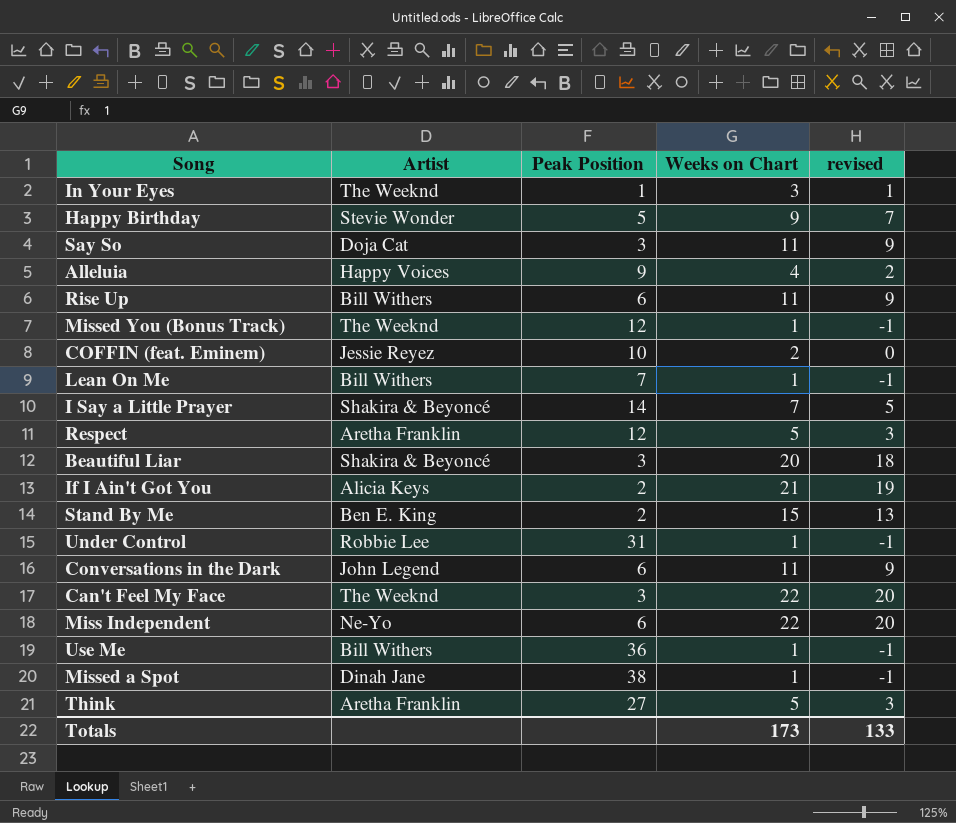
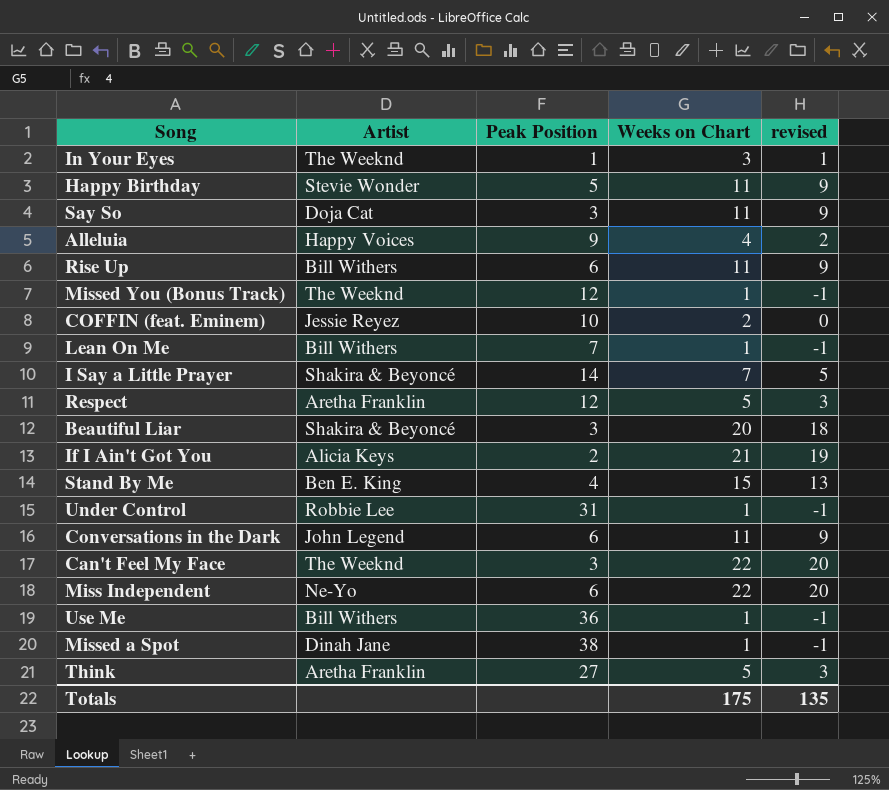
Happy Birthday | Weeks on Chart: 9 -> 11
Happy Birthday | revised: 7 -> 9
Stand By Me | Peak Position: 2 -> 4
Totals | Weeks on Chart: 173 -> 175
Totals | revised: 133 -> 135

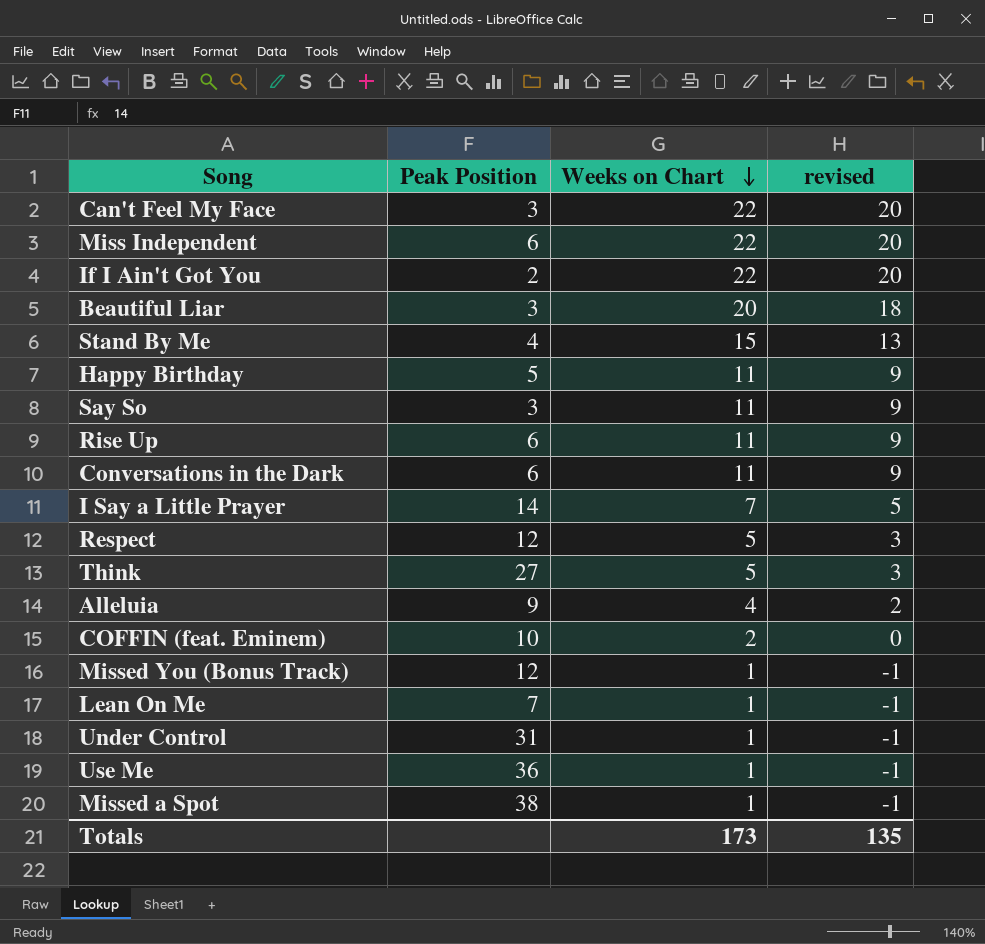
row order: none -> Weeks on Chart descending
column Artist | position: 2 -> none
row In Your Eyes: The Weeknd | 1 | 3 | 1 -> none
If I Ain't Got You | Weeks on Chart: 21 -> 22
If I Ain't Got You | revised: 19 -> 20
Totals | Weeks on Chart: 175 -> 173

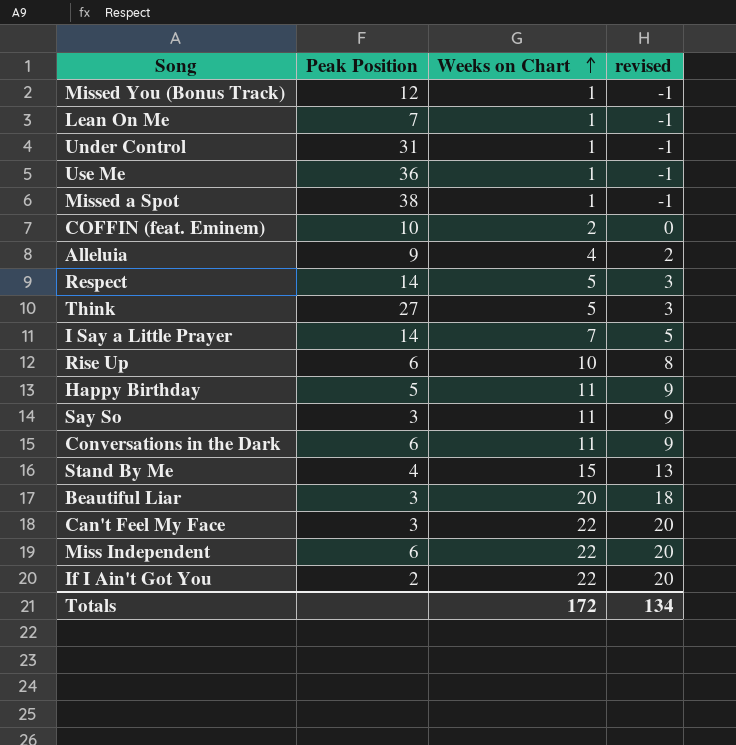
row order: Weeks on Chart descending -> Weeks on Chart ascending
Respect | Peak Position: 12 -> 14
Rise Up | Weeks on Chart: 11 -> 10
Rise Up | revised: 9 -> 8
Totals | Weeks on Chart: 173 -> 172
Totals | revised: 135 -> 134

